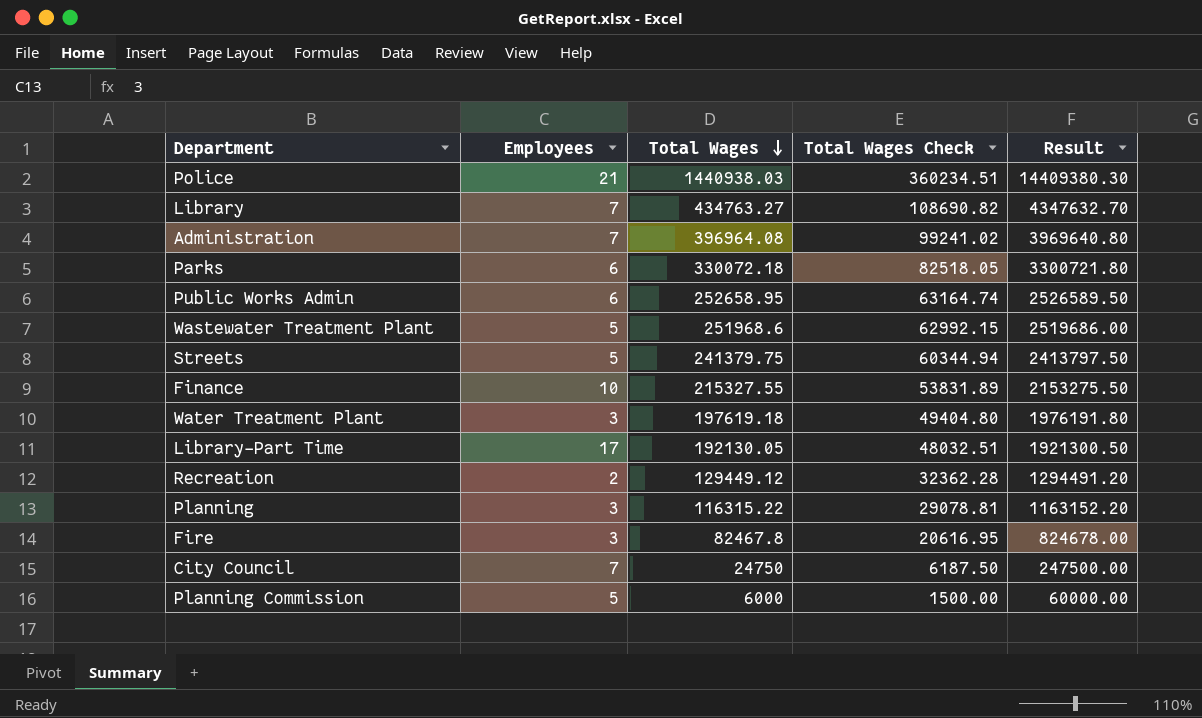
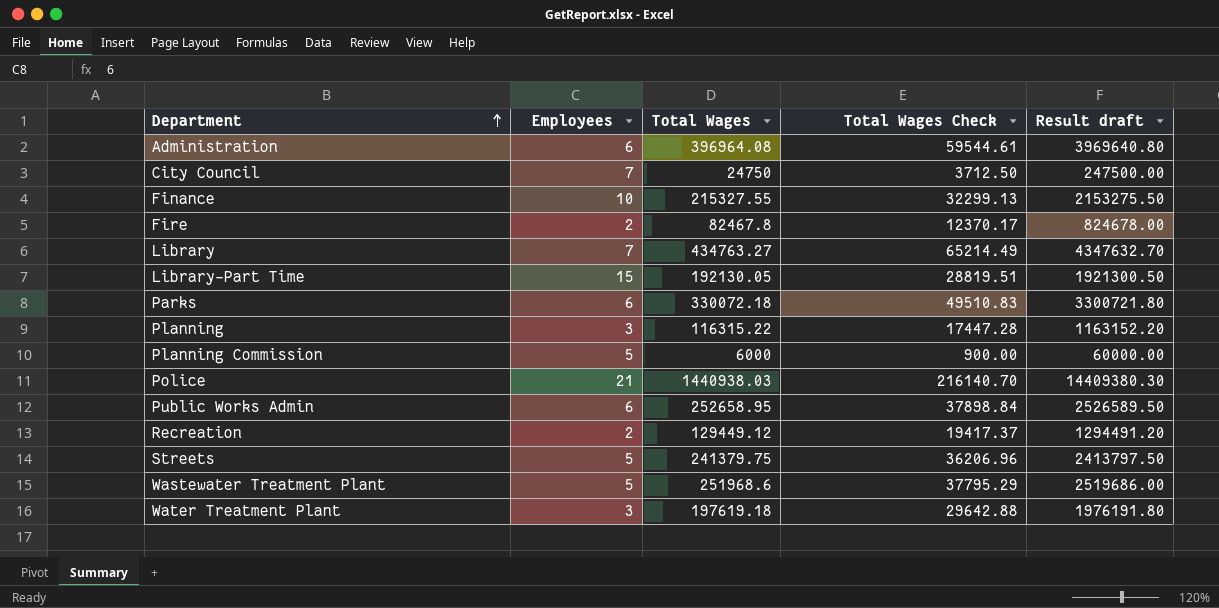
row order: Total Wages descending -> Department ascending
column Total Wages Check | formula: [Total Wages] * 0.25 -> [Total Wages] * 0.15
column name: Result -> Result draft
Administration | Employees: 7 -> 6
Fire | Employees: 3 -> 2
Library-Part Time | Employees: 17 -> 15

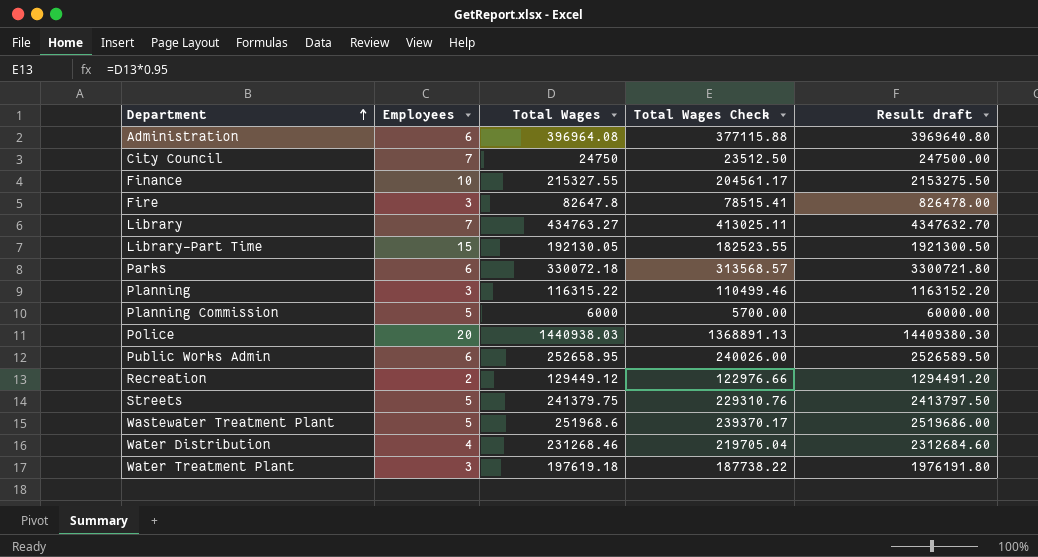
column Total Wages Check | formula: [Total Wages] * 0.15 -> [Total Wages] * 0.95
Fire | Employees: 2 -> 3
Fire | Total Wages: 82467.8 -> 82647.8
Fire | Result draft: 824678.00 -> 826478.00
Police | Employees: 21 -> 20
row Water Distribution: none -> 4 | 231268.46 | 219705.04 | 2312684.60

